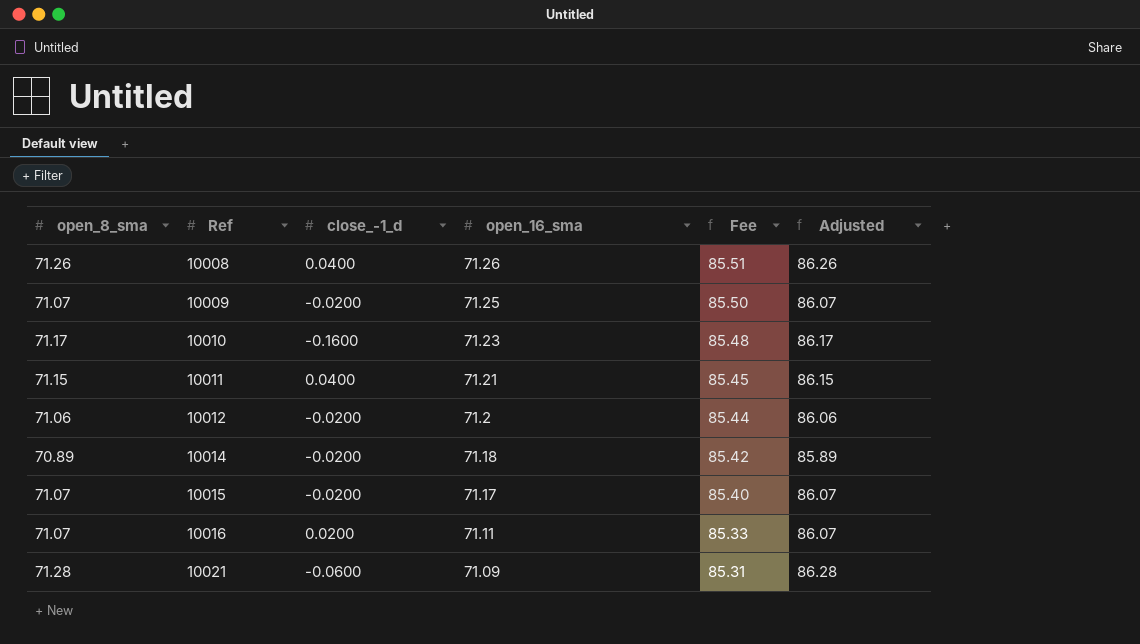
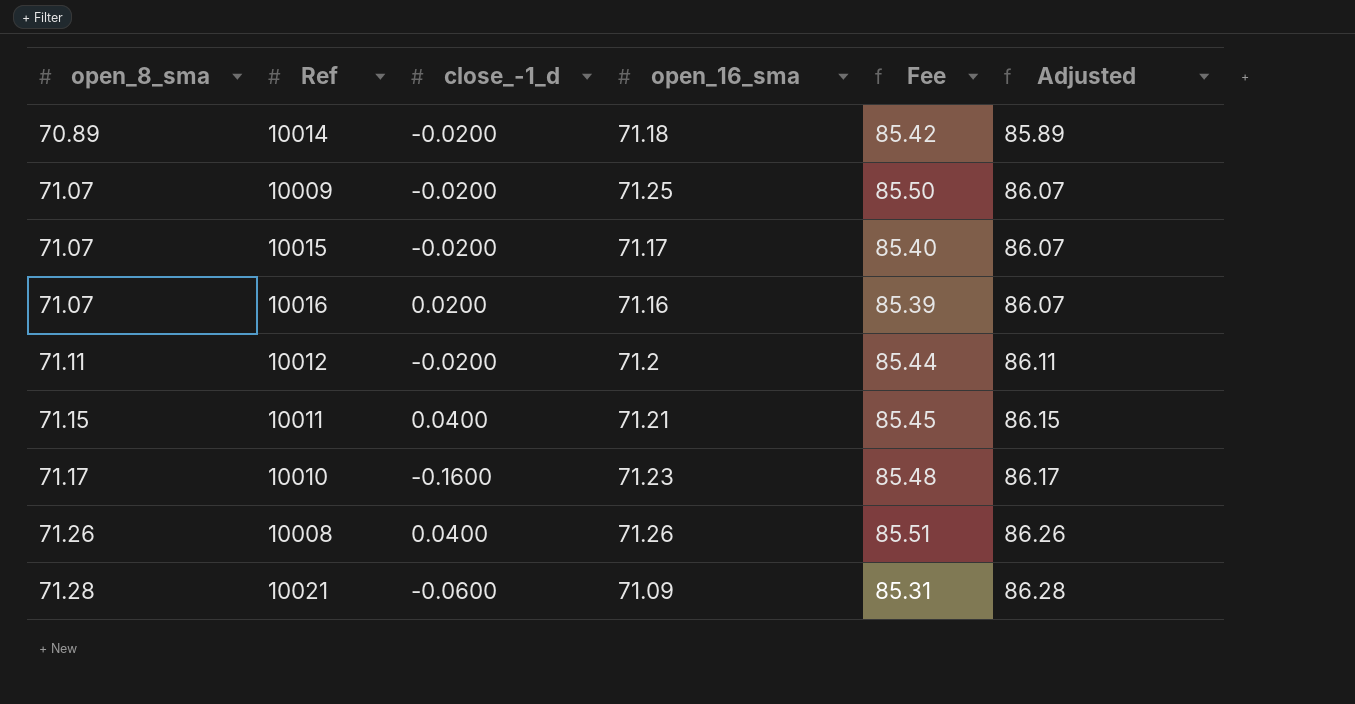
row order: Ref ascending -> open_8_sma ascending
10016 | open_16_sma: 71.11 -> 71.16
10016 | Fee: 85.33 -> 85.39
10012 | open_8_sma: 71.06 -> 71.11
10012 | Adjusted: 86.06 -> 86.11

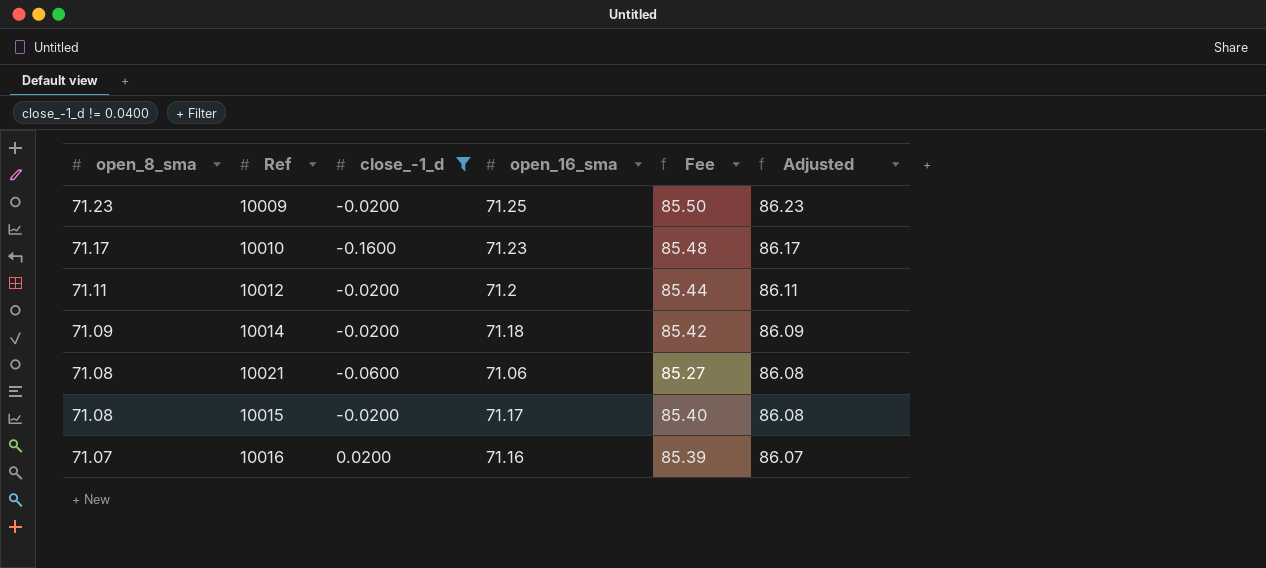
filter: none -> close_-1_d != 0.0400
row order: open_8_sma ascending -> open_8_sma descending
10009 | open_8_sma: 71.07 -> 71.23
10009 | Adjusted: 86.07 -> 86.23
10014 | open_8_sma: 70.89 -> 71.09
10014 | Adjusted: 85.89 -> 86.09
10021 | open_8_sma: 71.28 -> 71.08
10021 | open_16_sma: 71.09 -> 71.06
10021 | Fee: 85.31 -> 85.27
10021 | Adjusted: 86.28 -> 86.08
10015 | open_8_sma: 71.07 -> 71.08
10015 | Adjusted: 86.07 -> 86.08

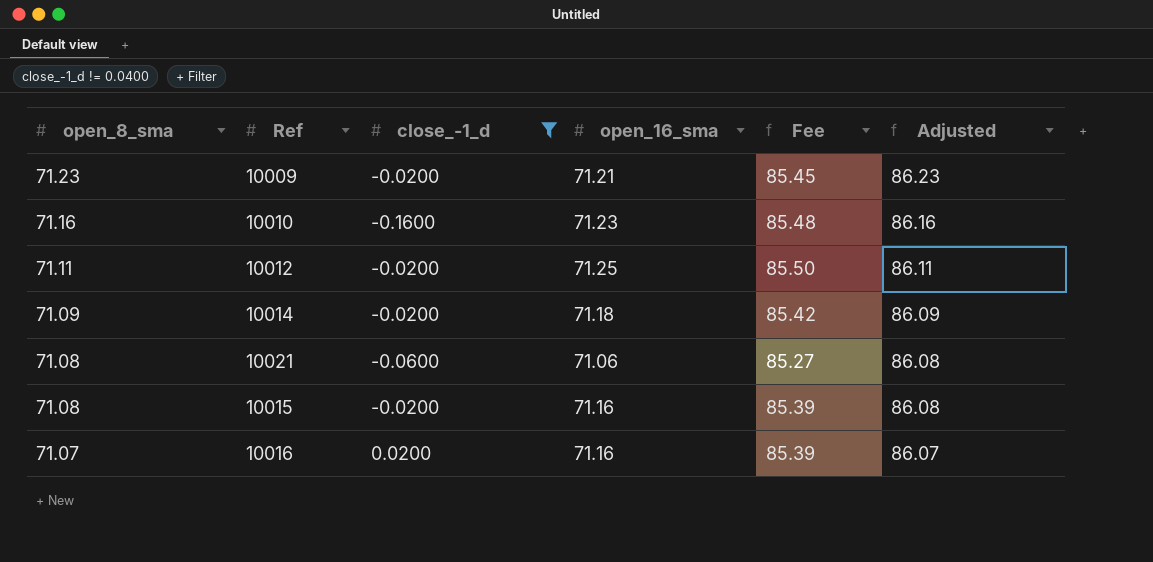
10009 | open_16_sma: 71.25 -> 71.21
10009 | Fee: 85.50 -> 85.45
10010 | open_8_sma: 71.17 -> 71.16
10010 | Adjusted: 86.17 -> 86.16
10012 | open_16_sma: 71.2 -> 71.25
10012 | Fee: 85.44 -> 85.50
10015 | open_16_sma: 71.17 -> 71.16
10015 | Fee: 85.40 -> 85.39

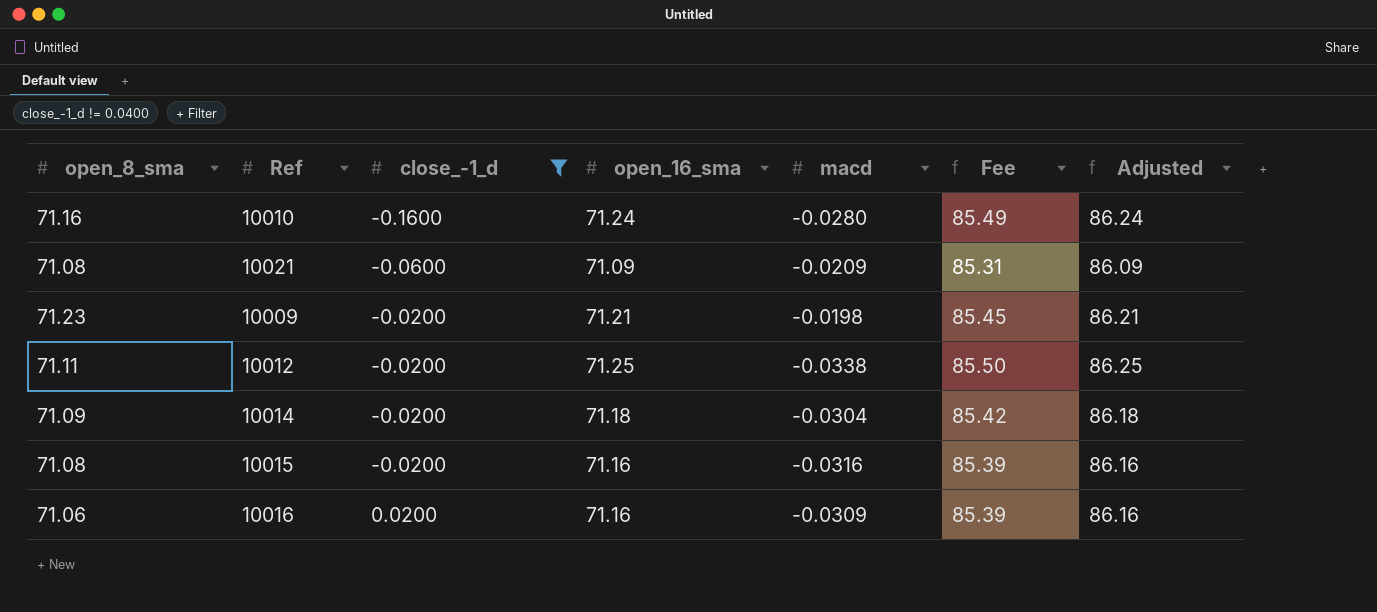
row order: open_8_sma descending -> close_-1_d ascending
column macd | position: none -> 5
column Adjusted | formula: [open_8_sma] + 15 -> [open_16_sma] + 15
10010 | open_16_sma: 71.23 -> 71.24
10010 | Fee: 85.48 -> 85.49
10021 | open_16_sma: 71.06 -> 71.09
10021 | Fee: 85.27 -> 85.31
10016 | open_8_sma: 71.07 -> 71.06

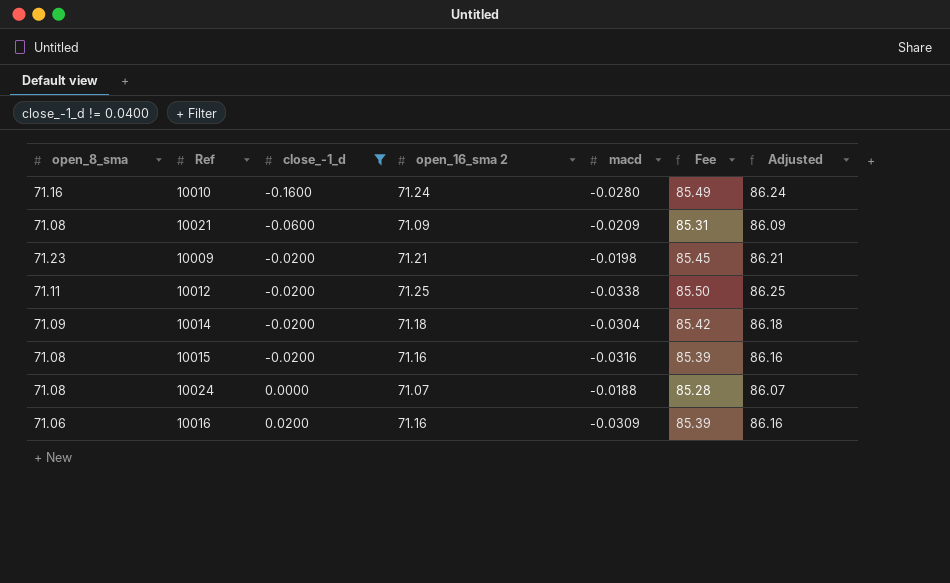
column name: open_16_sma -> open_16_sma 2
row 10024: none -> 71.08 | 0.0000 | 71.07 | -0.0188 | 85.28 | 86.07

